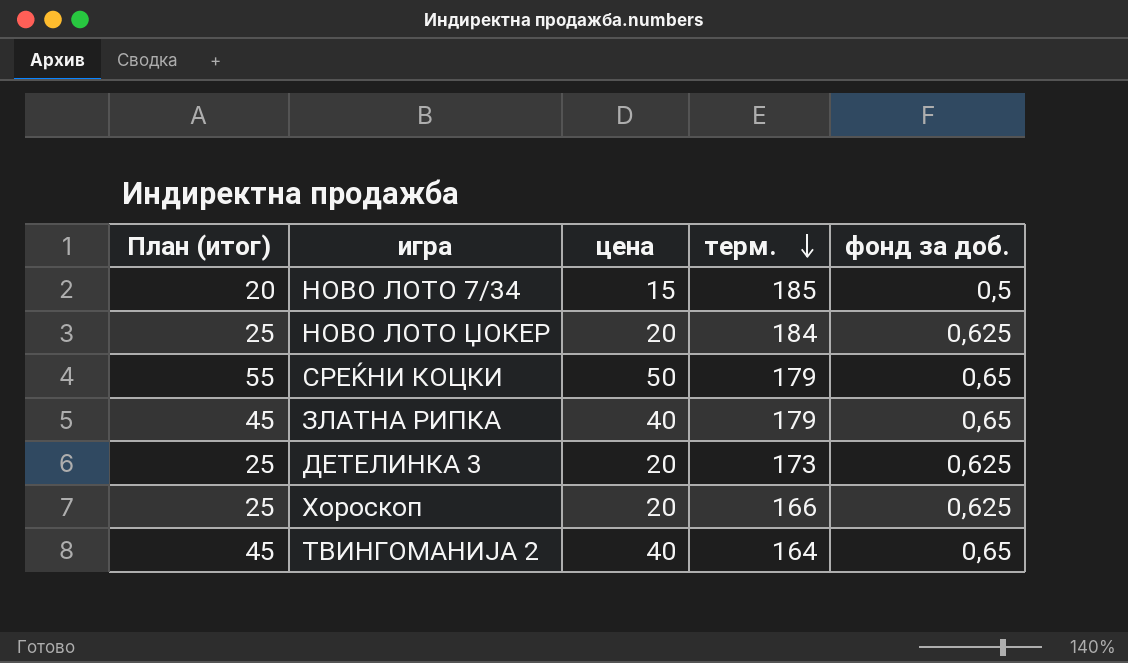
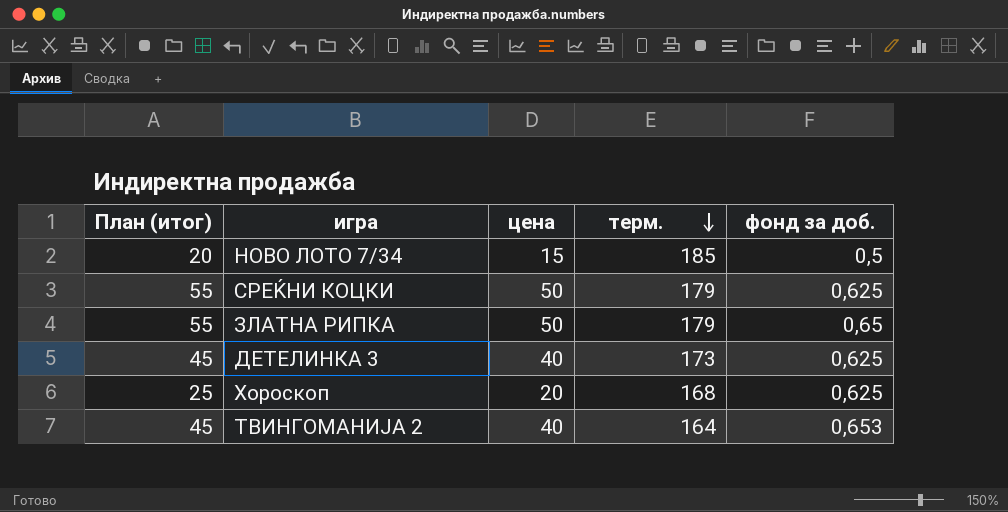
row НОВО ЛОТО ЏОКЕР: 25 | 20 | 184 | 0,625 -> none
СРЕЌНИ КОЦКИ | фонд за доб.: 0,65 -> 0,625
ЗЛАТНА РИПКА | План (итог): 45 -> 55
ЗЛАТНА РИПКА | цена: 40 -> 50
ДЕТЕЛИНКА 3 | План (итог): 25 -> 45
ДЕТЕЛИНКА 3 | цена: 20 -> 40
Хороскоп | терм.: 166 -> 168
ТВИНГОМАНИЈА 2 | фонд за доб.: 0,65 -> 0,653

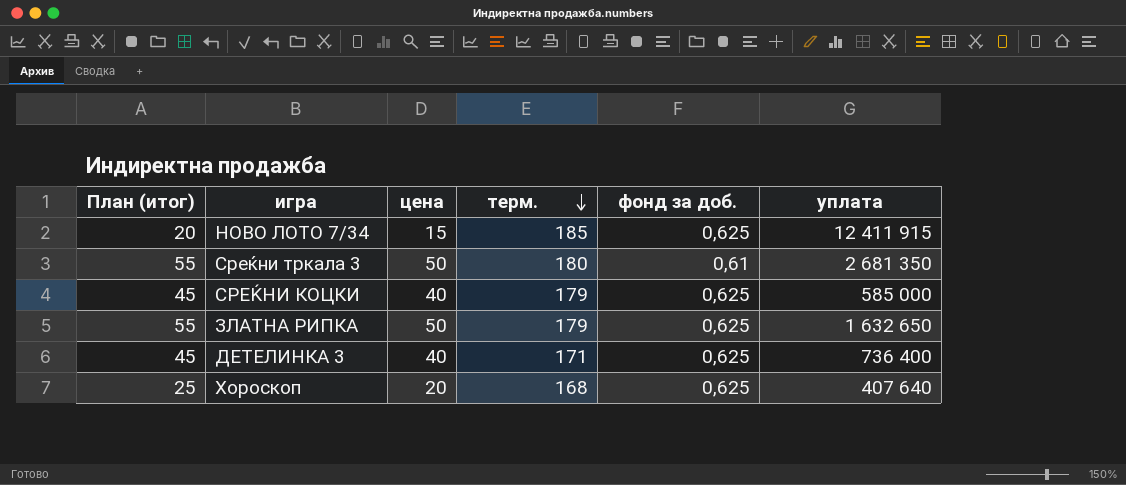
column уплата | position: none -> 6
row ТВИНГОМАНИЈА 2: 45 | 40 | 164 | 0,653 -> none
НОВО ЛОТО 7/34 | фонд за доб.: 0,5 -> 0,625
row Среќни тркала 3: none -> 55 | 50 | 180 | 0,61 | 2 681 350
СРЕЌНИ КОЦКИ | План (итог): 55 -> 45
СРЕЌНИ КОЦКИ | цена: 50 -> 40
ЗЛАТНА РИПКА | фонд за доб.: 0,65 -> 0,625
ДЕТЕЛИНКА 3 | терм.: 173 -> 171

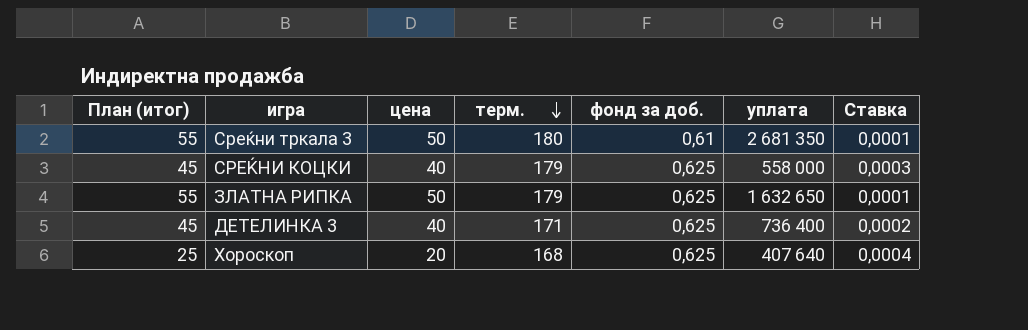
column Ставка | formula: none -> [терм.] / [уплата]
row НОВО ЛОТО 7/34: 20 | 15 | 185 | 0,625 | 12 411 915 -> none
СРЕЌНИ КОЦКИ | уплата: 585 000 -> 558 000

